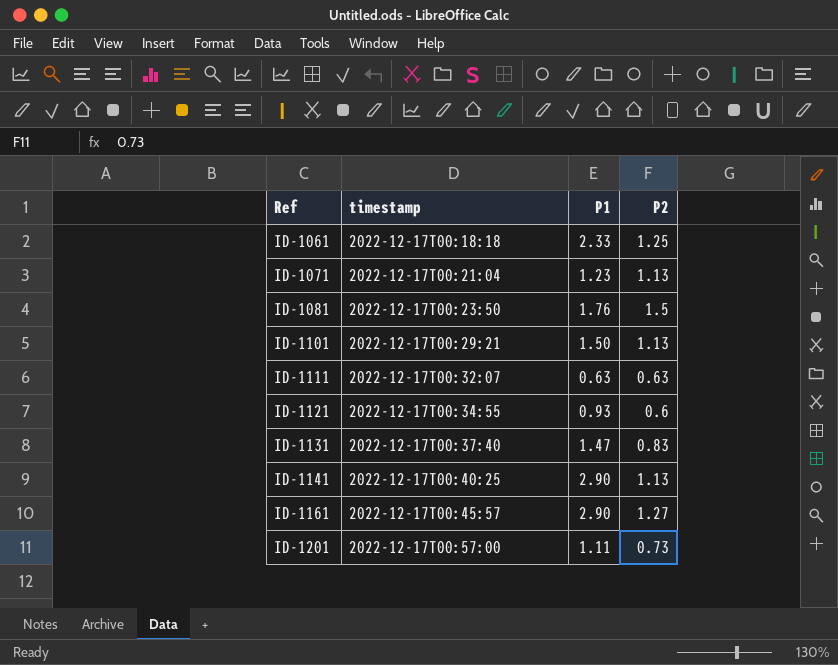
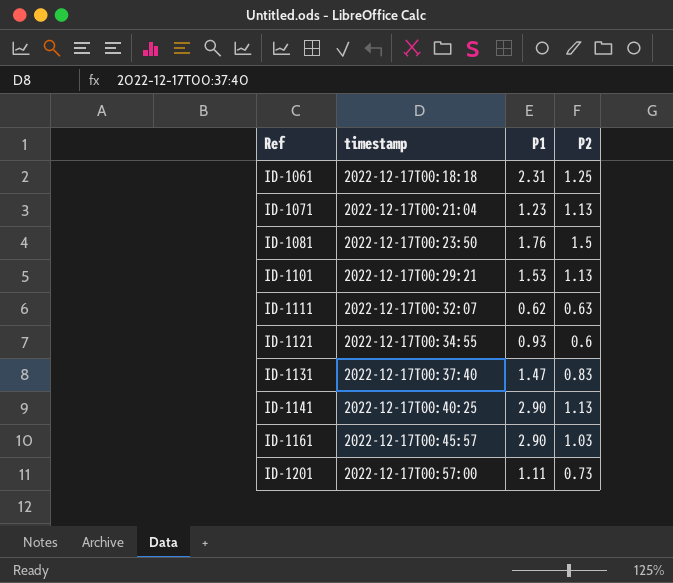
ID-1061 | P1: 2.33 -> 2.31
ID-1101 | P1: 1.50 -> 1.53
ID-1111 | P1: 0.63 -> 0.62
ID-1161 | P2: 1.27 -> 1.03

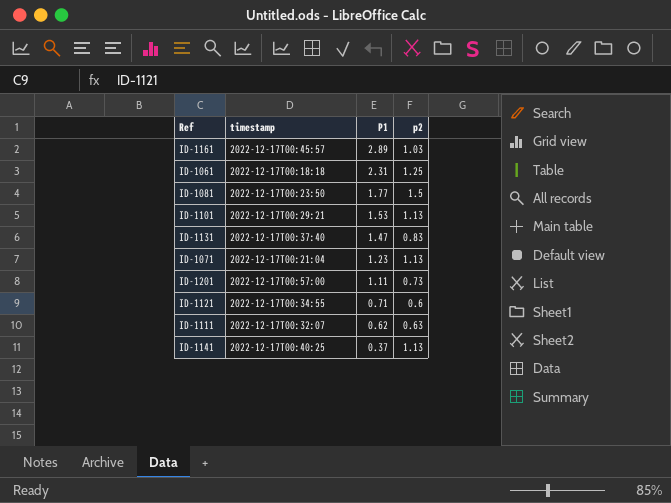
row order: Ref ascending -> P1 descending
column name: P2 -> p2
ID-1161 | P1: 2.90 -> 2.89
ID-1081 | P1: 1.76 -> 1.77
ID-1121 | P1: 0.93 -> 0.71
ID-1141 | P1: 2.90 -> 0.37

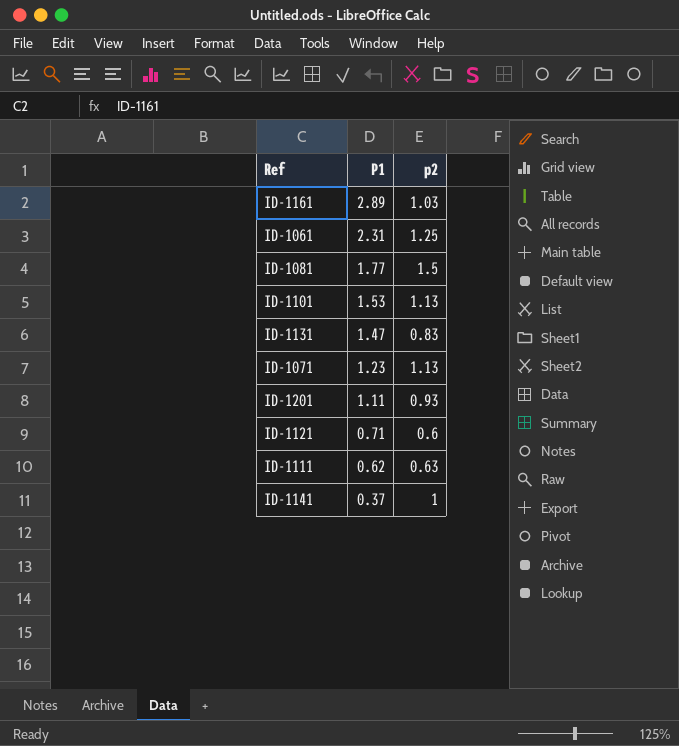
column timestamp | position: 2 -> none
ID-1201 | p2: 0.73 -> 0.93
ID-1141 | p2: 1.13 -> 1

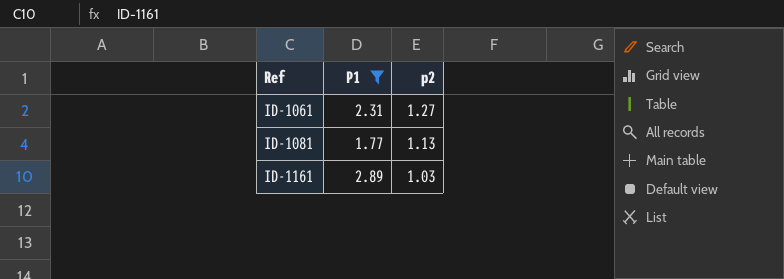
filter: none -> P1 >= 1.77
row order: P1 descending -> Ref ascending
ID-1061 | p2: 1.25 -> 1.27
ID-1081 | p2: 1.5 -> 1.13

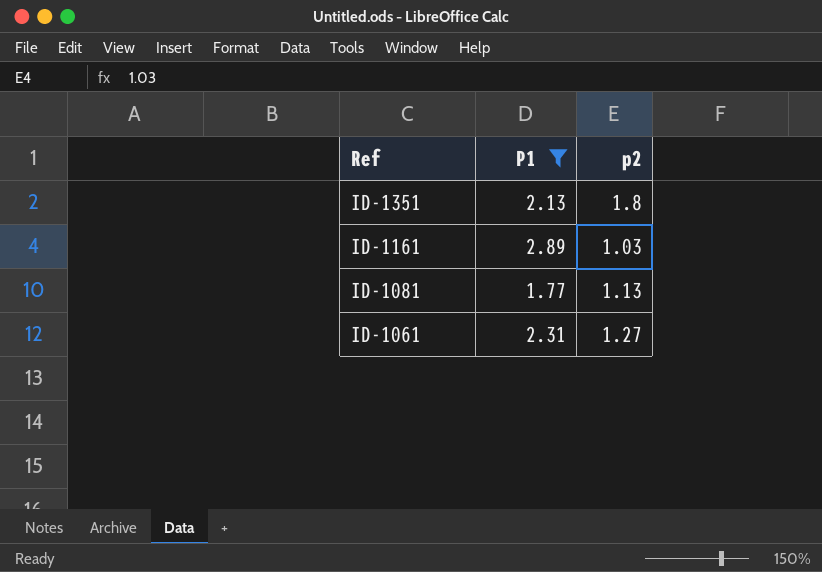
row order: Ref ascending -> Ref descending
row ID-1351: none -> 2.13 | 1.8

